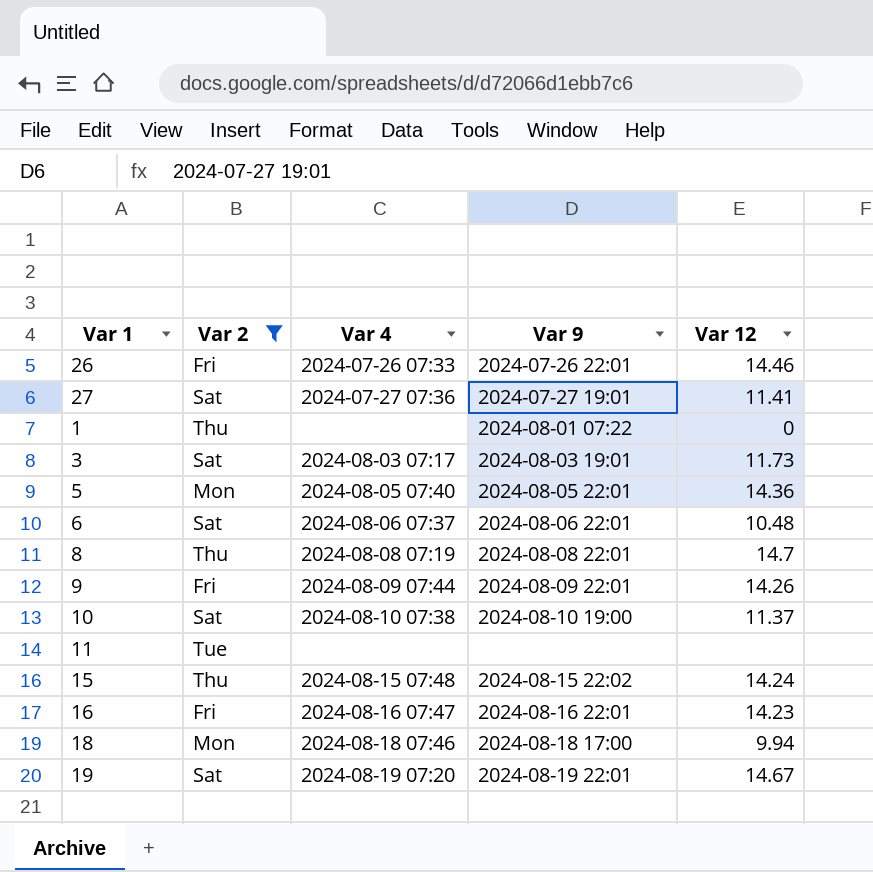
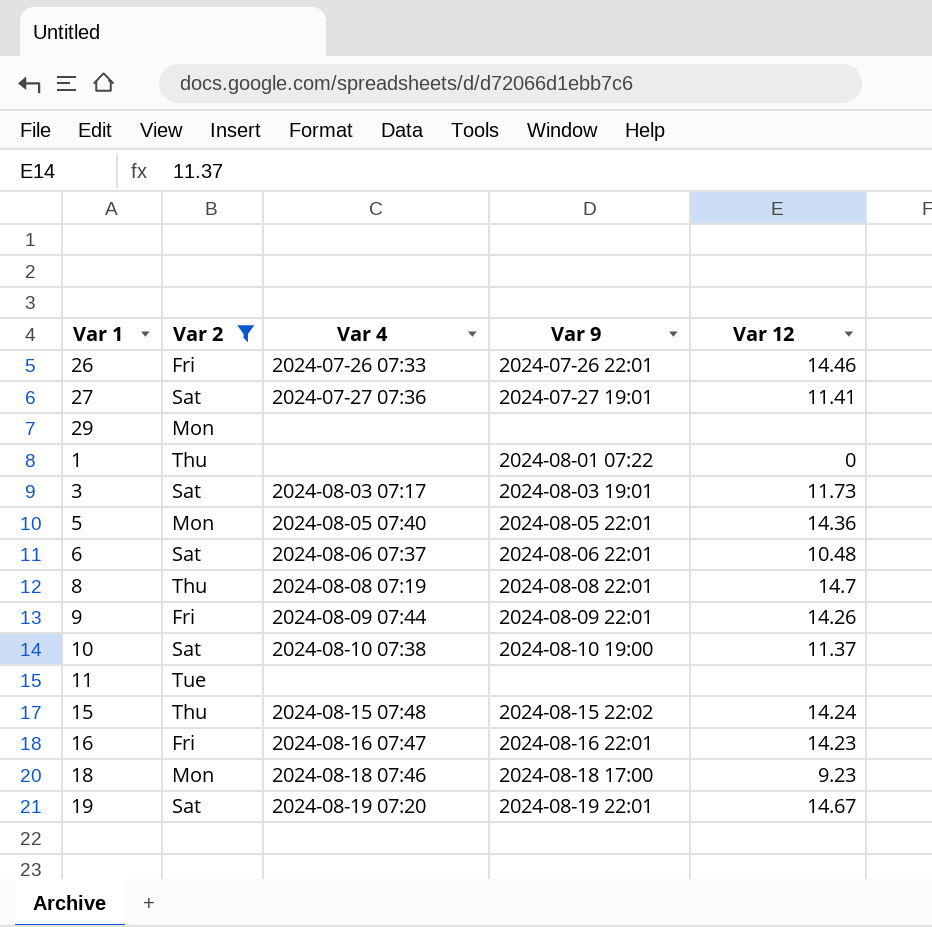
row 29: none -> Mon | none | none | none
18 | Var 12: 9.94 -> 9.23

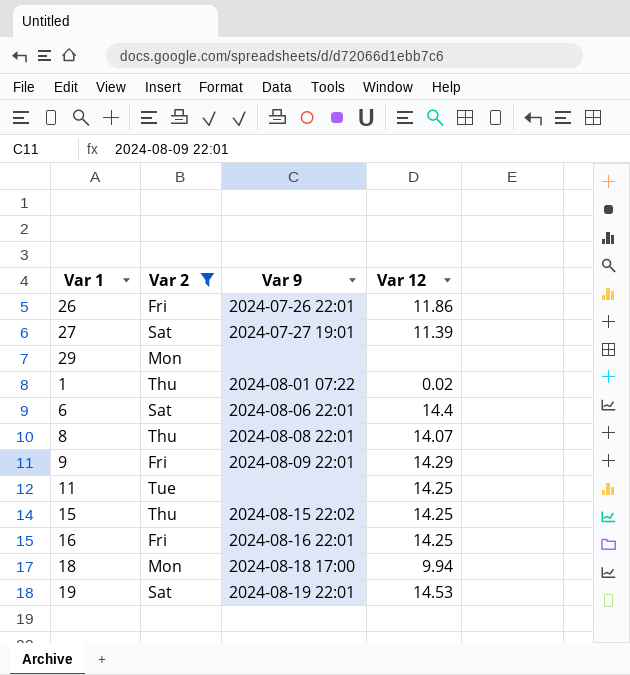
column Var 4 | position: 3 -> none
row 3: Sat | 2024-08-03 07:17 | 2024-08-03 19:01 | 11.73 -> none
row 5: Mon | 2024-08-05 07:40 | 2024-08-05 22:01 | 14.36 -> none
row 10: Sat | 2024-08-10 07:38 | 2024-08-10 19:00 | 11.37 -> none
26 | Var 12: 14.46 -> 11.86
27 | Var 12: 11.41 -> 11.39
1 | Var 12: 0 -> 0.02
6 | Var 12: 10.48 -> 14.4
8 | Var 12: 14.7 -> 14.07
9 | Var 12: 14.26 -> 14.29
11 | Var 12: none -> 14.25
15 | Var 12: 14.24 -> 14.25
16 | Var 12: 14.23 -> 14.25
18 | Var 12: 9.23 -> 9.94
19 | Var 12: 14.67 -> 14.53

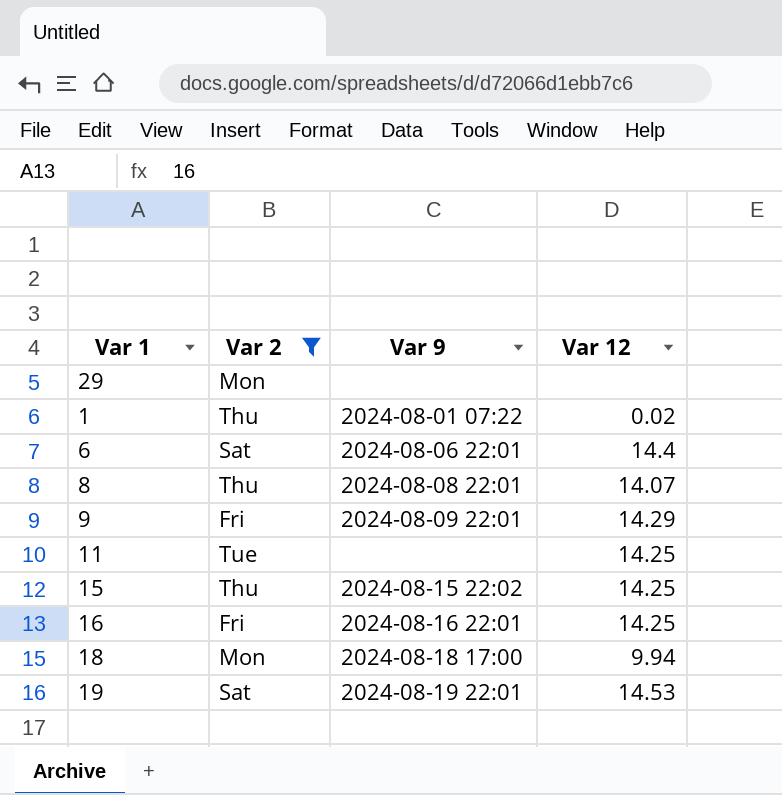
row 26: Fri | 2024-07-26 22:01 | 11.86 -> none
row 27: Sat | 2024-07-27 19:01 | 11.39 -> none

